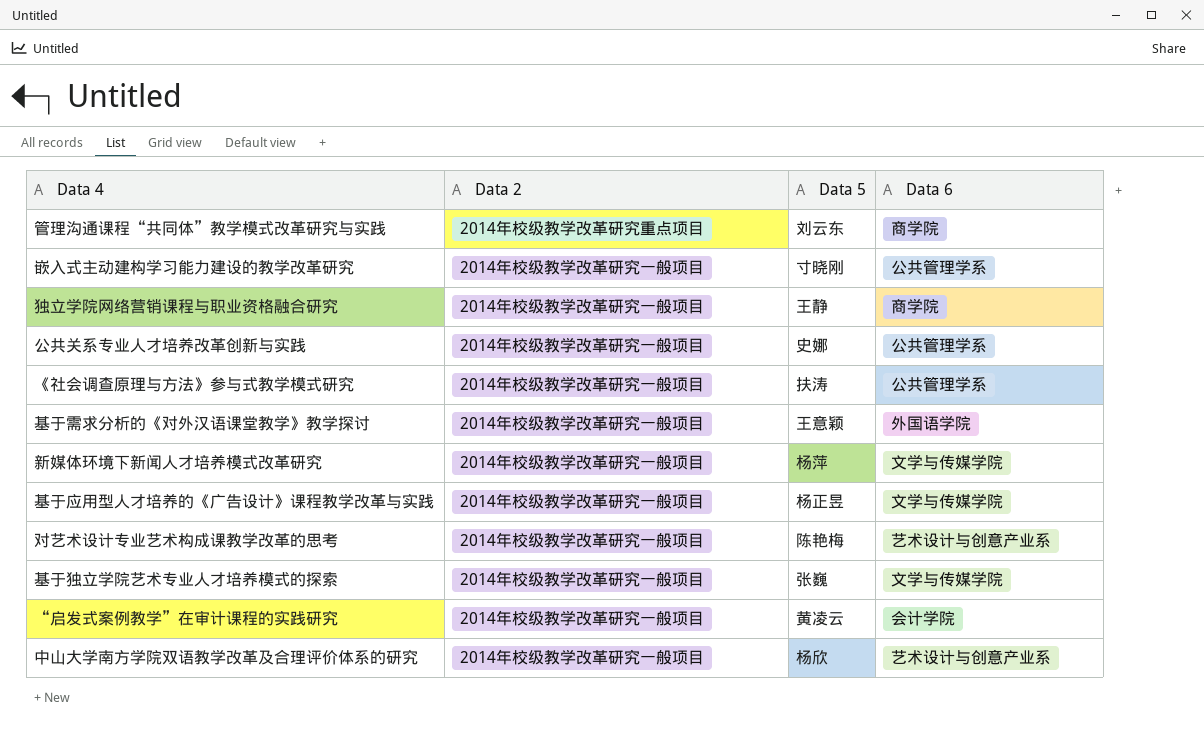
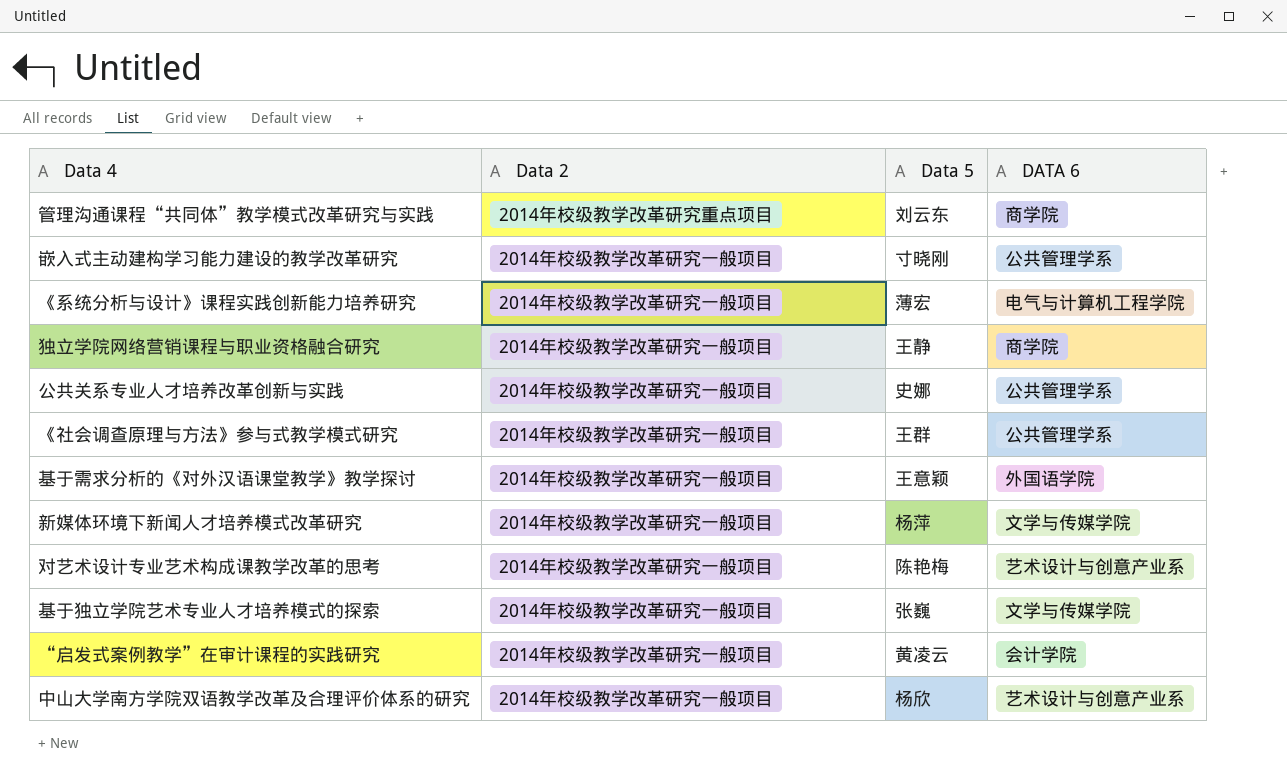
column name: Data 6 -> DATA 6
row 基于应用型人才培养的《广告设计》课程教学改革与实践: 2014年校级教学改革研究一般项目 | 杨正昱 | 文学与传媒学院 -> none
row 《系统分析与设计》课程实践创新能力培养研究: none -> 2014年校级教学改革研究一般项目 | 薄宏 | 电气与计算机工程学院
《社会调查原理与方法》参与式教学模式研究 | Data 5: 扶涛 -> 王群

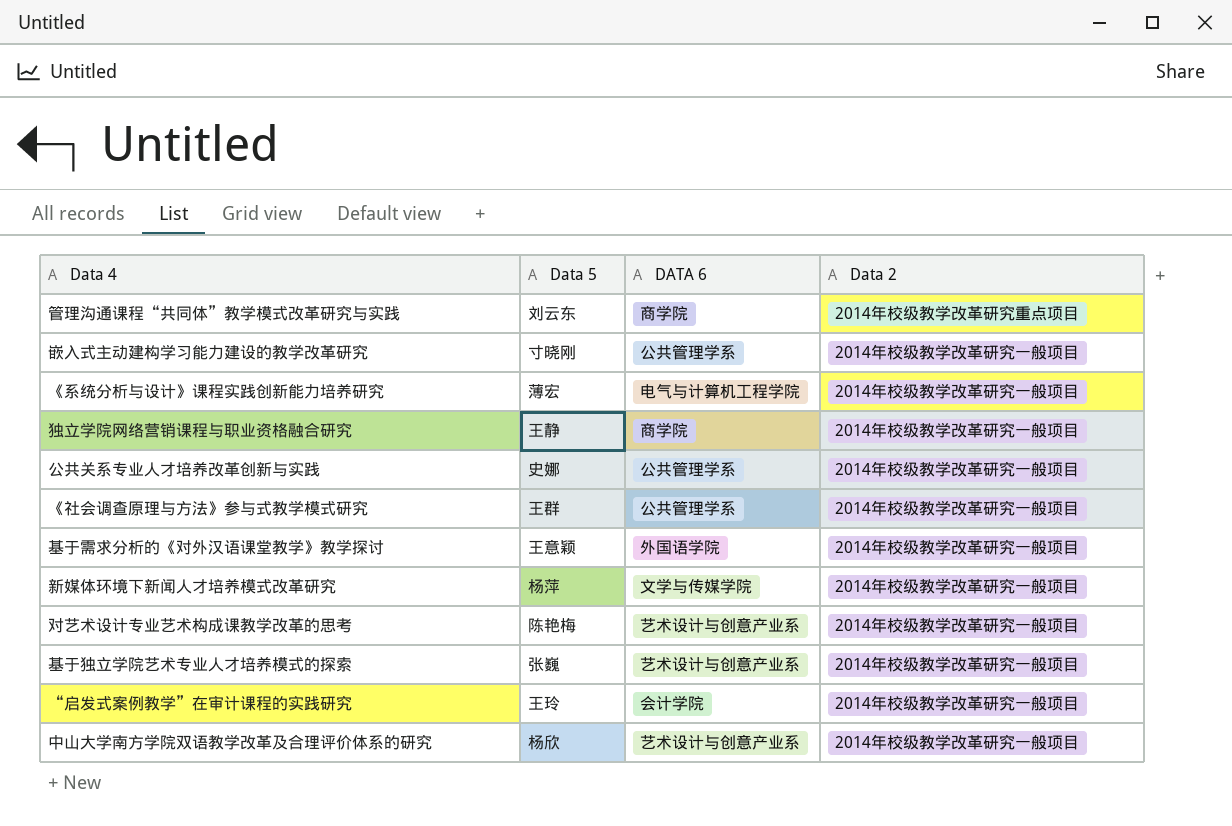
column Data 2 | position: 2 -> 4
基于独立学院艺术专业人才培养模式的探索 | DATA 6: 文学与传媒学院 -> 艺术设计与创意产业系
“启发式案例教学”在审计课程的实践研究 | Data 5: 黄凌云 -> 王玲

